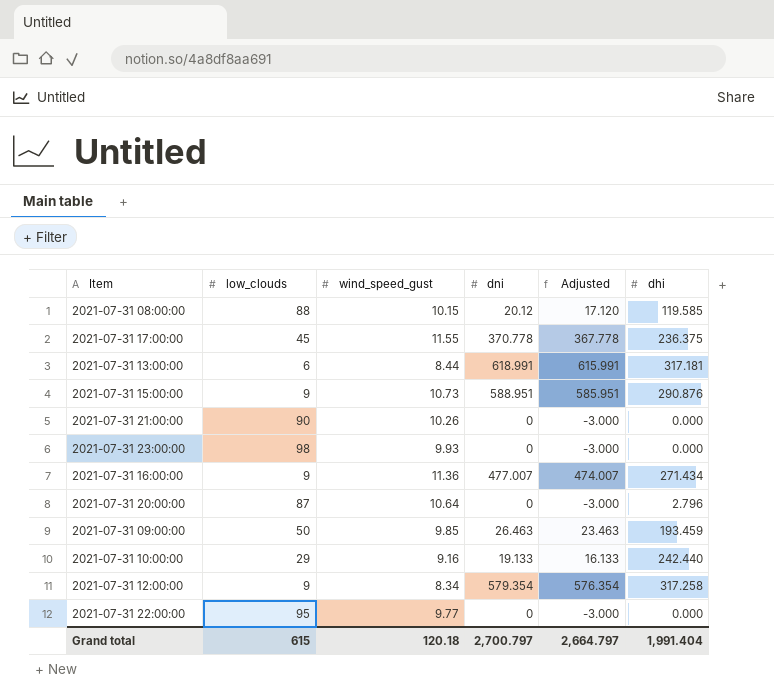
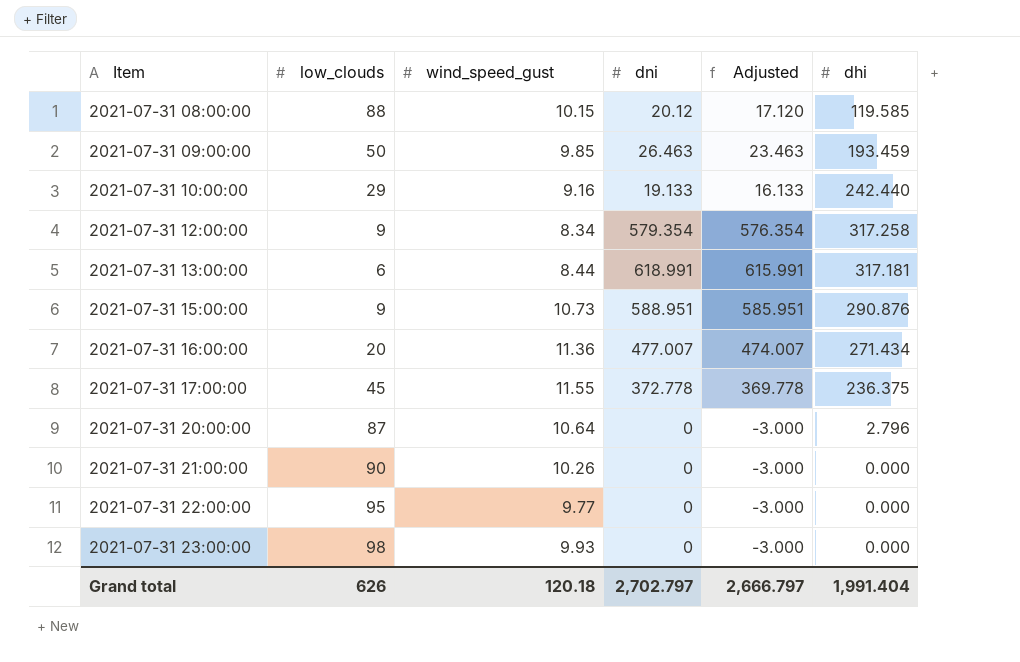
row order: none -> Item ascending
2021-07-31 16:00:00 | low_clouds: 9 -> 20
2021-07-31 17:00:00 | dni: 370.778 -> 372.778
2021-07-31 17:00:00 | Adjusted: 367.778 -> 369.778
Grand total | low_clouds: 615 -> 626
Grand total | dni: 2,700.797 -> 2,702.797
Grand total | Adjusted: 2,664.797 -> 2,666.797

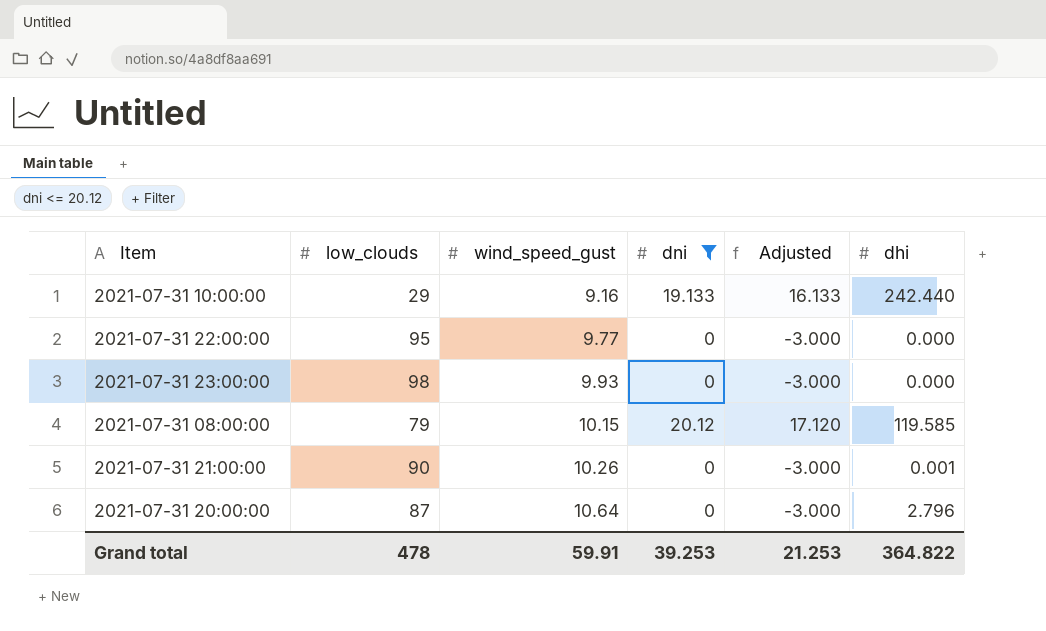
filter: none -> dni <= 20.12
row order: Item ascending -> wind_speed_gust ascending
2021-07-31 08:00:00 | low_clouds: 88 -> 79
2021-07-31 21:00:00 | dhi: 0.000 -> 0.001
Grand total | low_clouds: 626 -> 478
Grand total | wind_speed_gust: 120.18 -> 59.91
Grand total | dni: 2,702.797 -> 39.253
Grand total | Adjusted: 2,666.797 -> 21.253
Grand total | dhi: 1,991.404 -> 364.822

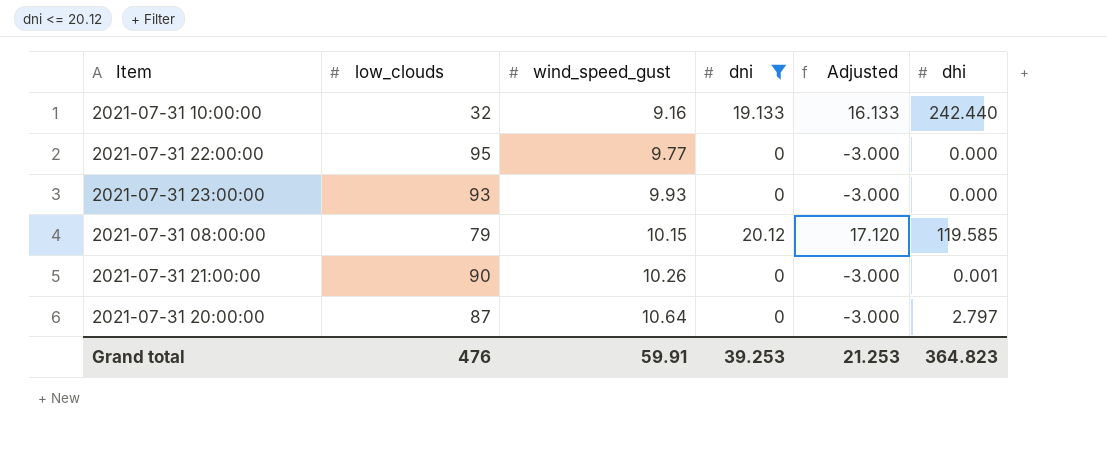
2021-07-31 10:00:00 | low_clouds: 29 -> 32
2021-07-31 23:00:00 | low_clouds: 98 -> 93
2021-07-31 20:00:00 | dhi: 2.796 -> 2.797
Grand total | low_clouds: 478 -> 476
Grand total | dhi: 364.822 -> 364.823

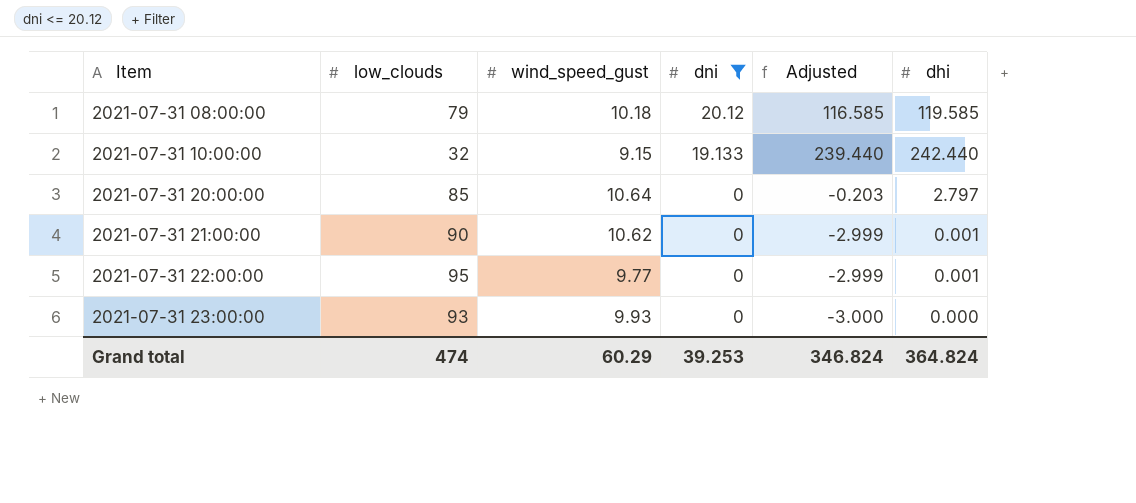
row order: wind_speed_gust ascending -> Item ascending
column Adjusted | formula: [dni] - 3 -> [dhi] - 3
2021-07-31 08:00:00 | wind_speed_gust: 10.15 -> 10.18
2021-07-31 10:00:00 | wind_speed_gust: 9.16 -> 9.15
2021-07-31 20:00:00 | low_clouds: 87 -> 85
2021-07-31 21:00:00 | wind_speed_gust: 10.26 -> 10.62
2021-07-31 22:00:00 | dhi: 0.000 -> 0.001
Grand total | low_clouds: 476 -> 474
Grand total | wind_speed_gust: 59.91 -> 60.29
Grand total | Adjusted: 21.253 -> 346.824
Grand total | dhi: 364.823 -> 364.824

